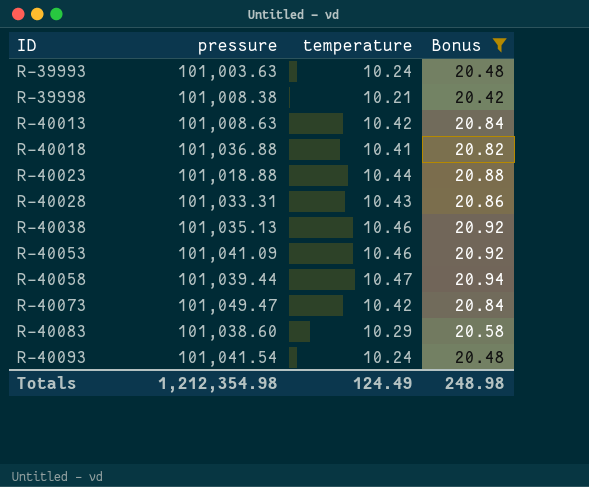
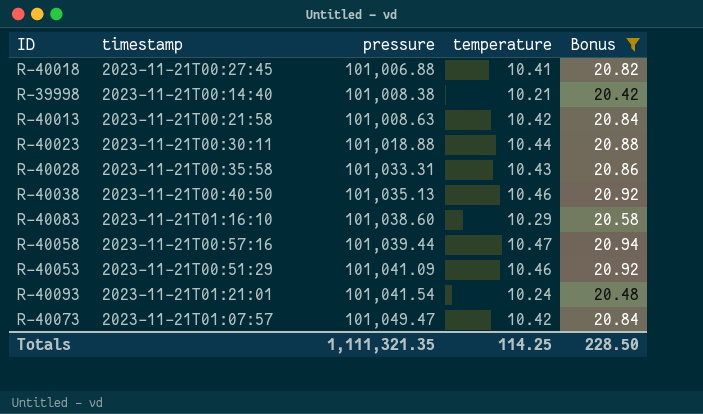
row order: ID ascending -> pressure ascending
column timestamp | position: none -> 2
row R-39993: 101,003.63 | 10.24 | 20.48 -> none
R-40018 | pressure: 101,036.88 -> 101,006.88
Totals | pressure: 1,212,354.98 -> 1,111,321.35
Totals | temperature: 124.49 -> 114.25
Totals | Bonus: 248.98 -> 228.50

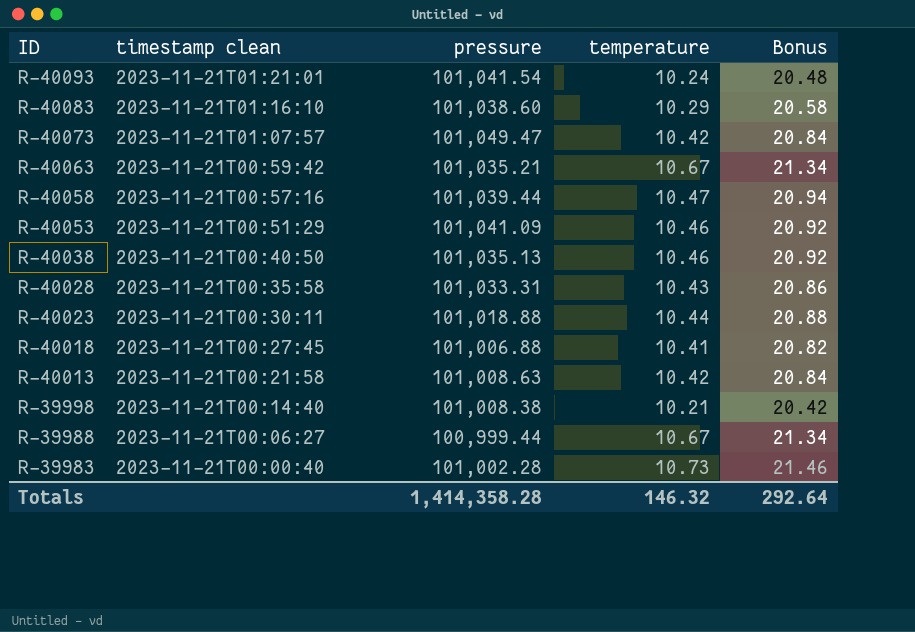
filter: Bonus <= 20.94 -> none
row order: pressure ascending -> ID descending
column name: timestamp -> timestamp clean
Totals | pressure: 1,111,321.35 -> 1,414,358.28
Totals | temperature: 114.25 -> 146.32
Totals | Bonus: 228.50 -> 292.64

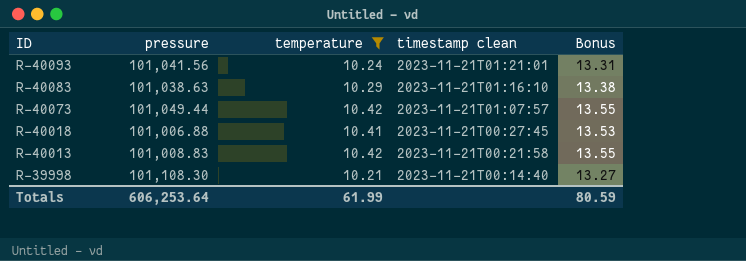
filter: none -> temperature <= 10.42
column timestamp clean | position: 2 -> 4
column Bonus | formula: [temperature] * 2 -> [temperature] * 1.3
R-40093 | pressure: 101,041.54 -> 101,041.56
R-40083 | pressure: 101,038.60 -> 101,038.63
R-40073 | pressure: 101,049.47 -> 101,049.44
R-40013 | pressure: 101,008.63 -> 101,008.83
R-39998 | pressure: 101,008.38 -> 101,108.30
Totals | pressure: 1,414,358.28 -> 606,253.64
Totals | temperature: 146.32 -> 61.99
Totals | Bonus: 292.64 -> 80.59

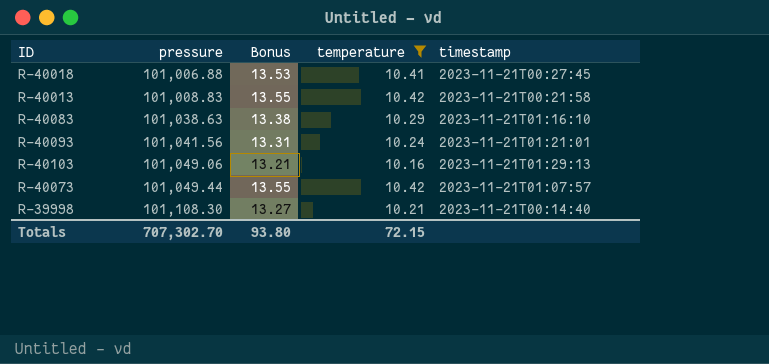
row order: ID descending -> pressure ascending
column Bonus | position: 5 -> 3
column name: timestamp clean -> timestamp
row R-40103: none -> 101,049.06 | 13.21 | 10.16 | 2023-11-21T01:29:13
Totals | pressure: 606,253.64 -> 707,302.70
Totals | Bonus: 80.59 -> 93.80
Totals | temperature: 61.99 -> 72.15

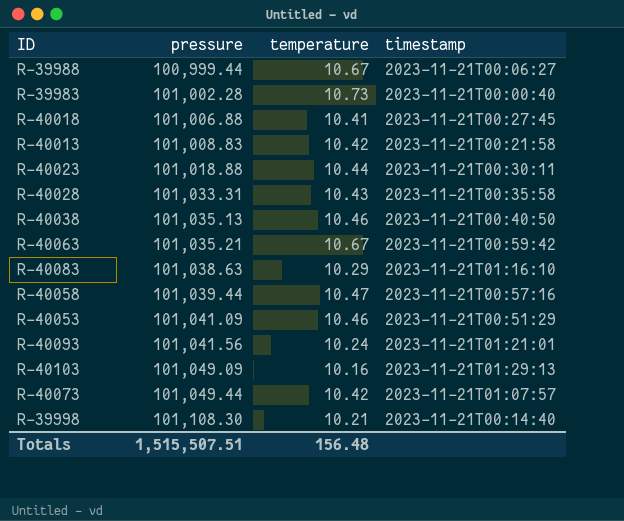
filter: temperature <= 10.42 -> none
column Bonus | formula: [temperature] * 1.3 -> none
R-40103 | pressure: 101,049.06 -> 101,049.09
Totals | pressure: 707,302.70 -> 1,515,507.51
Totals | temperature: 72.15 -> 156.48

